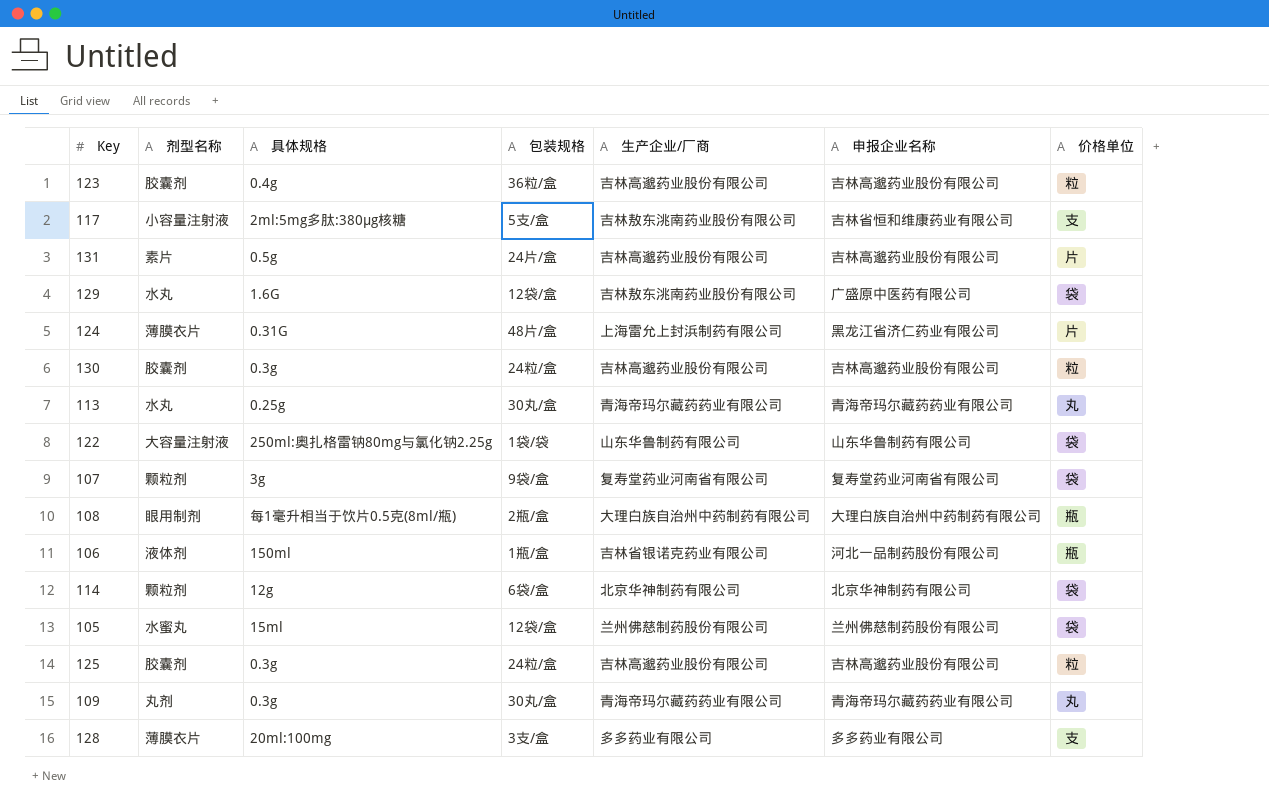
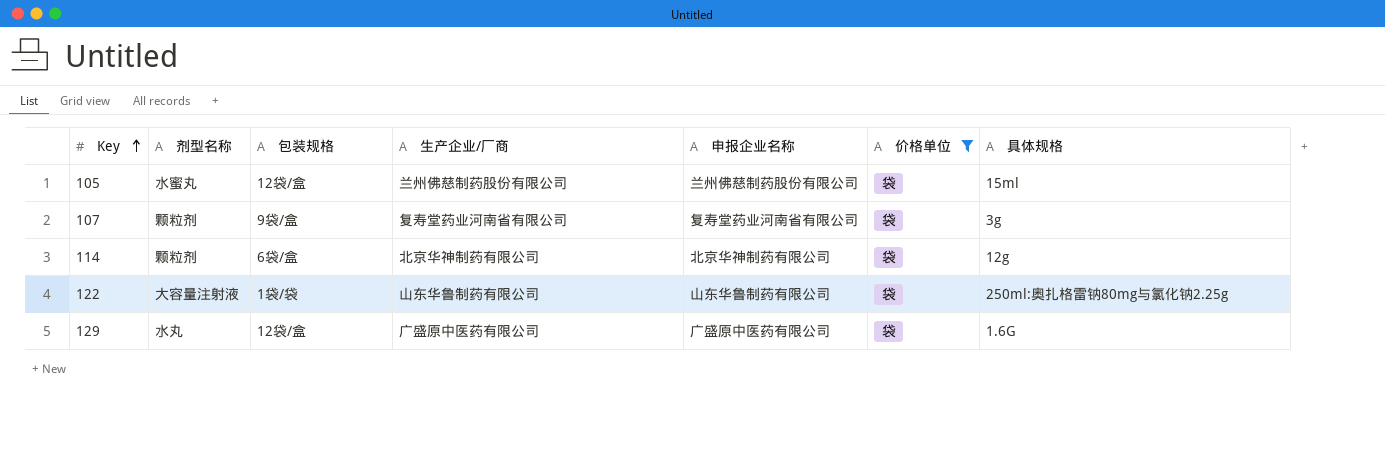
filter: none -> 价格单位 = 袋
row order: none -> Key ascending
column 具体规格 | position: 3 -> 7
129 | 生产企业/厂商: 吉林敖东洮南药业股份有限公司 -> 广盛原中医药有限公司

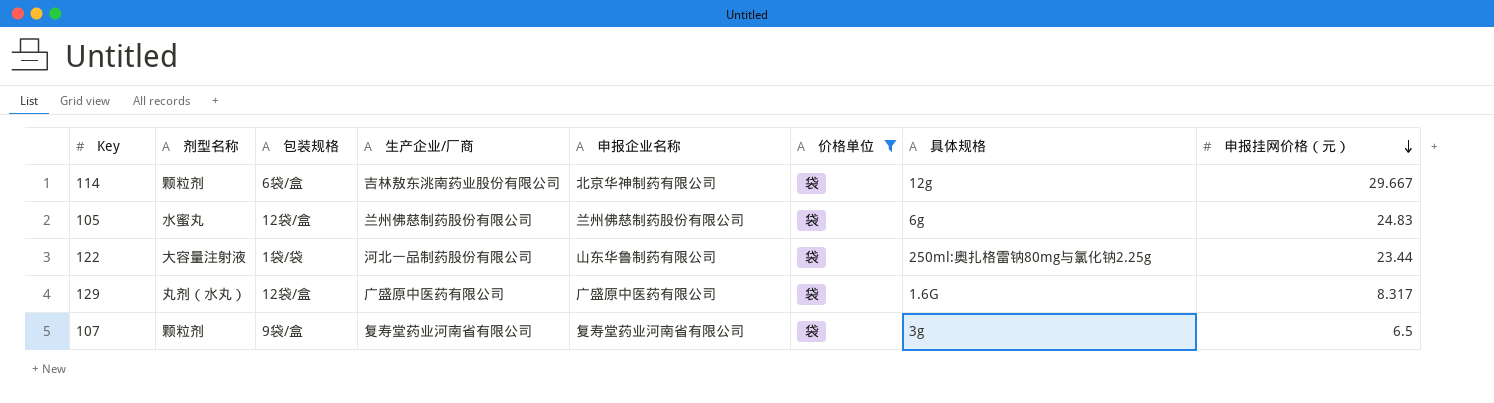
row order: Key ascending -> 申报挂网价格（元） descending
column 申报挂网价格（元） | position: none -> 8
114 | 生产企业/厂商: 北京华神制药有限公司 -> 吉林敖东洮南药业股份有限公司
105 | 具体规格: 15ml -> 6g
122 | 生产企业/厂商: 山东华鲁制药有限公司 -> 河北一品制药股份有限公司
129 | 剂型名称: 水丸 -> 丸剂（水丸）

